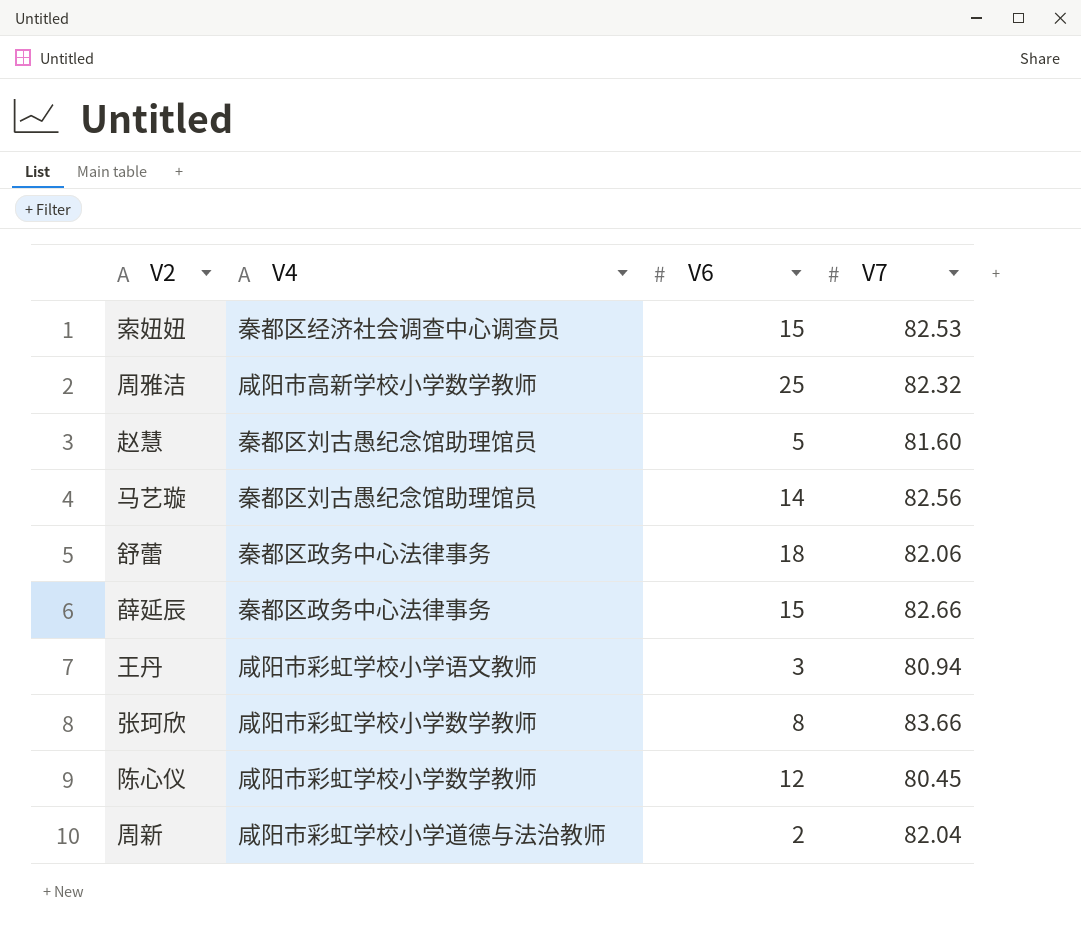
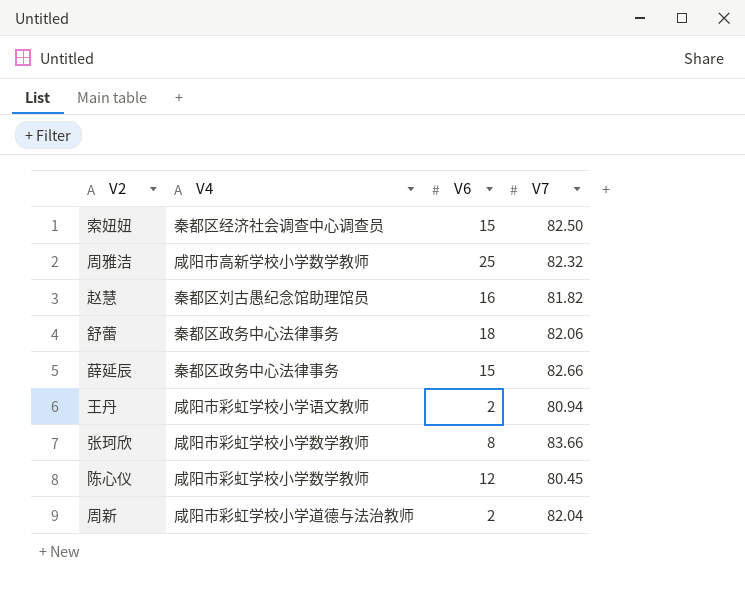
row 马艺璇: 秦都区刘古愚纪念馆助理馆员 | 14 | 82.56 -> none
索妞妞 | V7: 82.53 -> 82.50
赵慧 | V6: 5 -> 16
赵慧 | V7: 81.60 -> 81.82
王丹 | V6: 3 -> 2

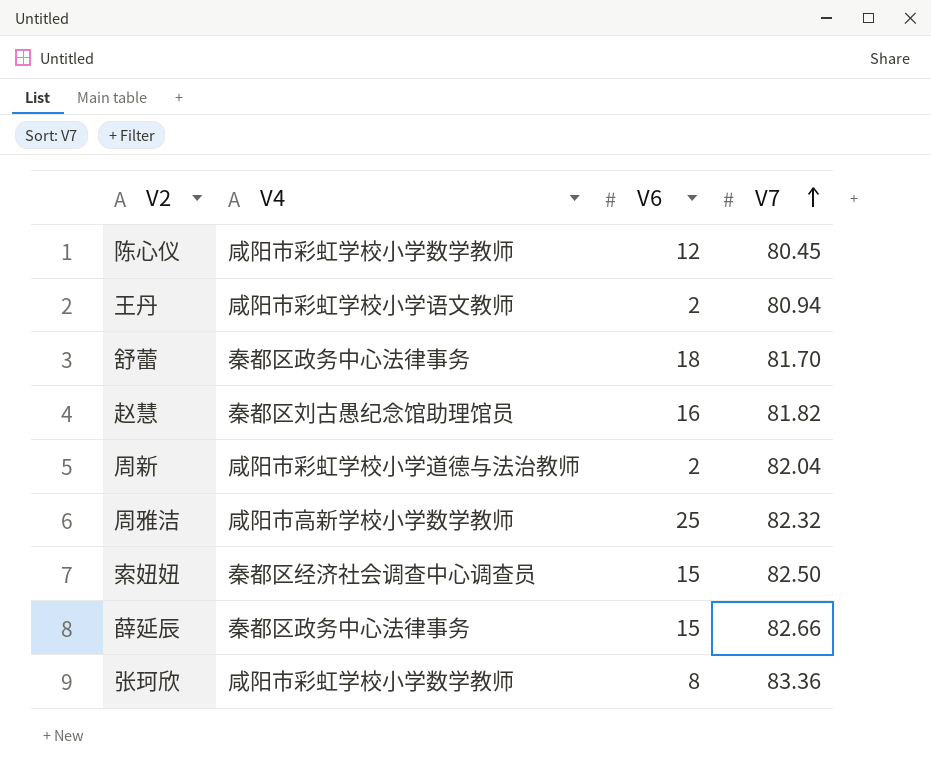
row order: none -> V7 ascending
舒蕾 | V7: 82.06 -> 81.70
张珂欣 | V7: 83.66 -> 83.36

